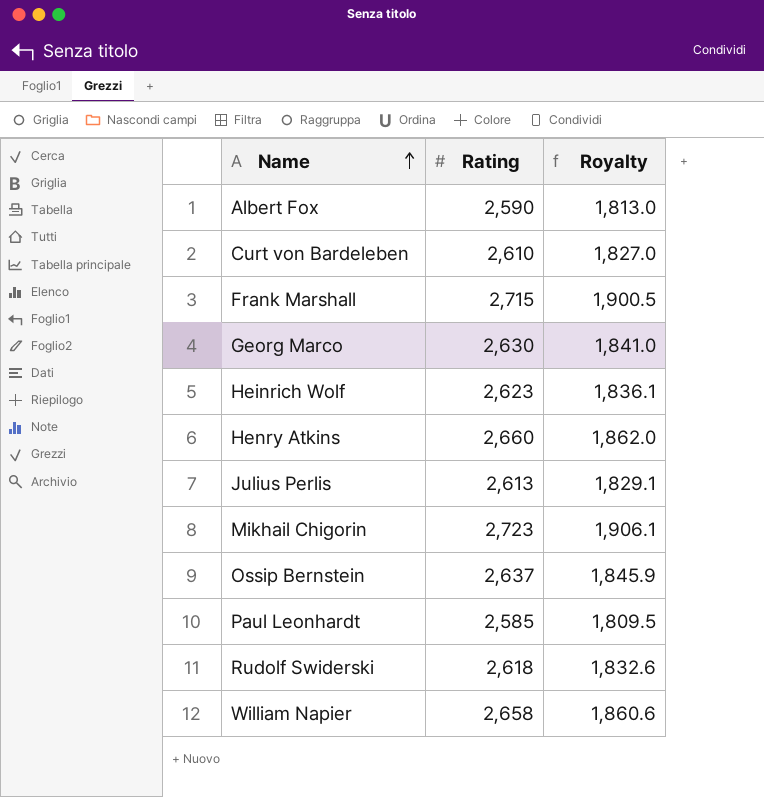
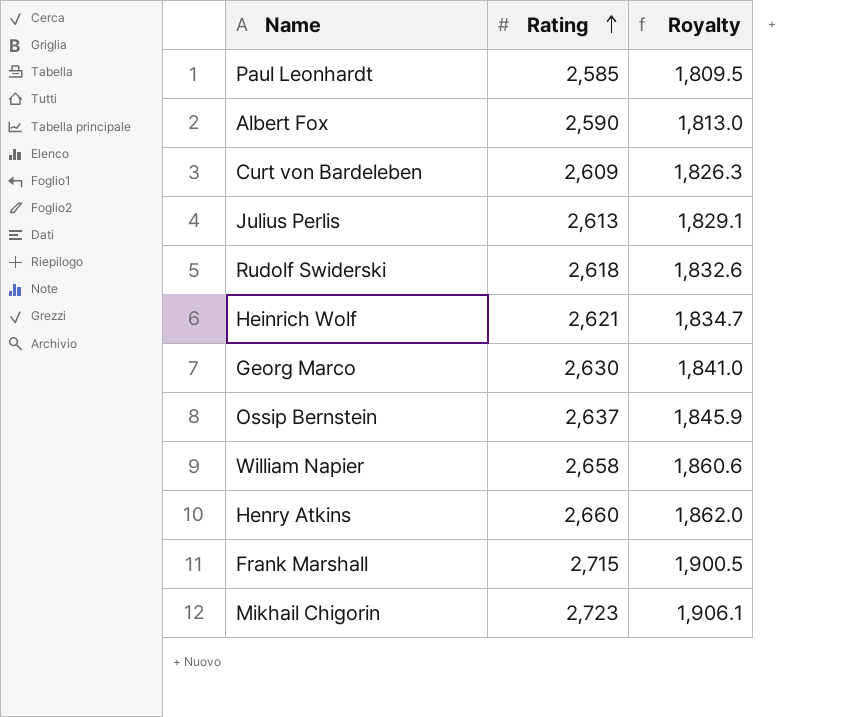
row order: Name ascending -> Rating ascending
Curt von Bardeleben | Rating: 2,610 -> 2,609
Curt von Bardeleben | Royalty: 1,827.0 -> 1,826.3
Heinrich Wolf | Rating: 2,623 -> 2,621
Heinrich Wolf | Royalty: 1,836.1 -> 1,834.7

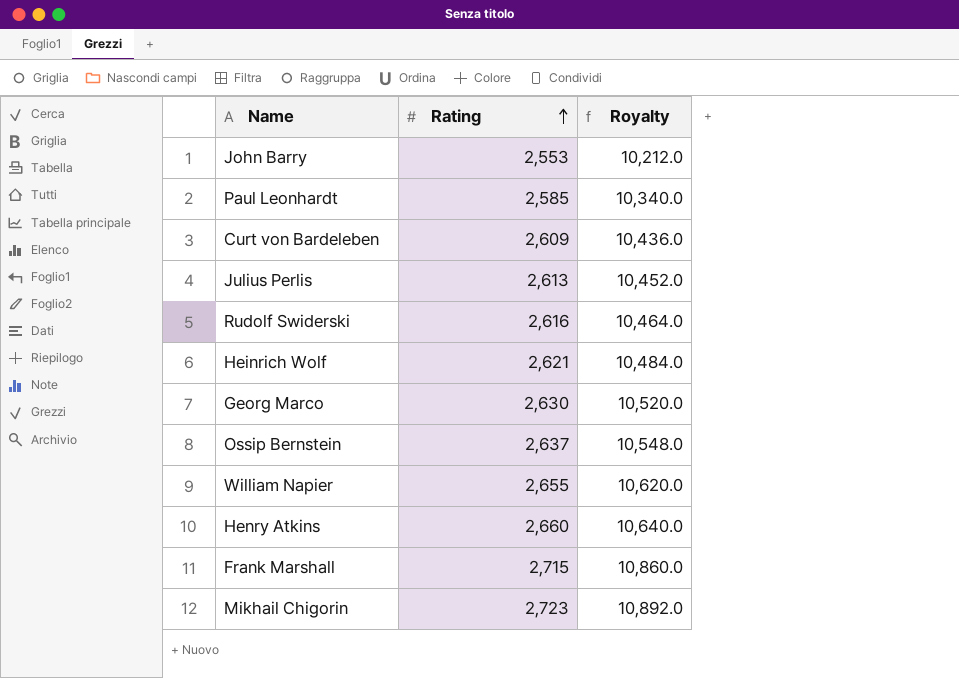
column Royalty | formula: [Rating] * 0.7 -> [Rating] * 4
row Albert Fox: 2,590 | 1,813.0 -> none
row John Barry: none -> 2,553 | 10,212.0
Rudolf Swiderski | Rating: 2,618 -> 2,616
William Napier | Rating: 2,658 -> 2,655

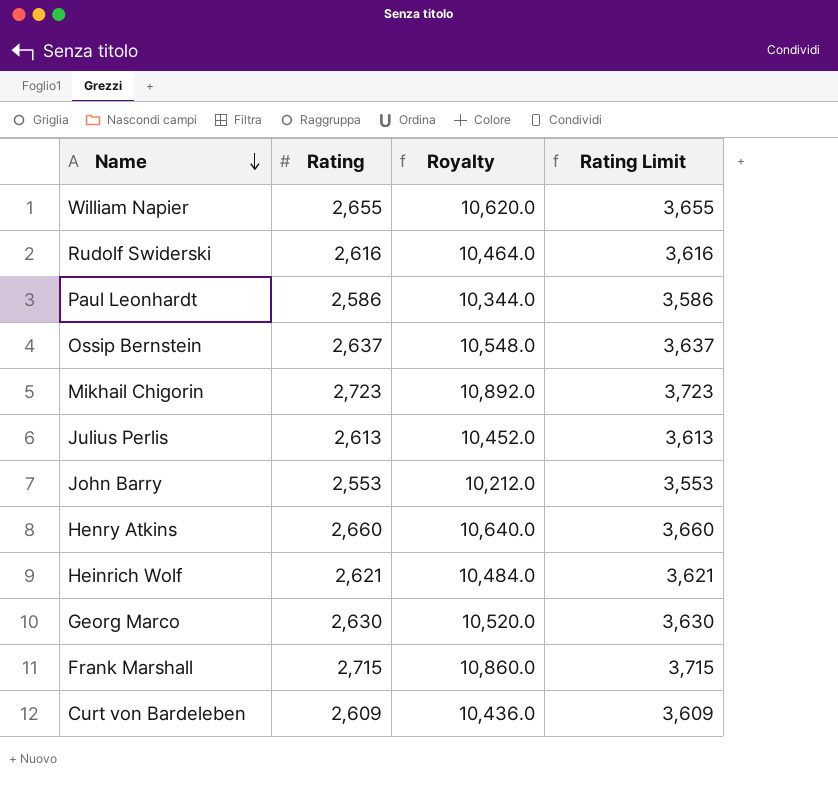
row order: Rating ascending -> Name descending
column Rating Limit | formula: none -> [Rating] + 1000
Paul Leonhardt | Rating: 2,585 -> 2,586
Paul Leonhardt | Royalty: 10,340.0 -> 10,344.0

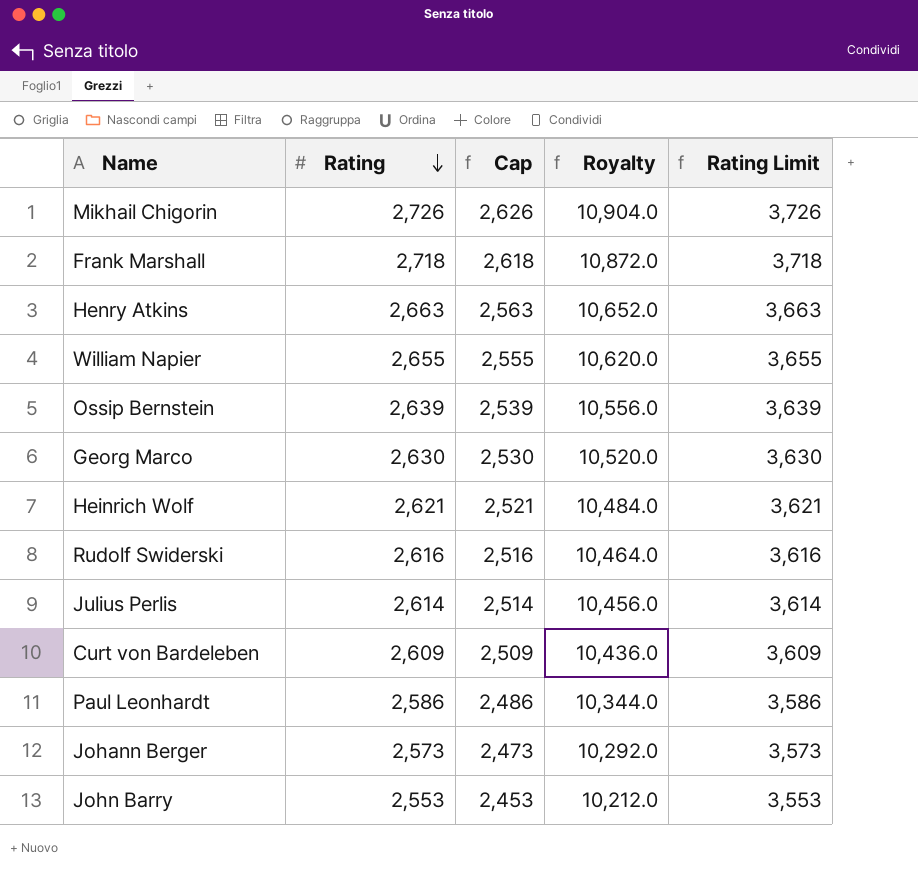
row order: Name descending -> Rating descending
column Cap | formula: none -> [Rating] - 100
Mikhail Chigorin | Rating: 2,723 -> 2,726
Mikhail Chigorin | Royalty: 10,892.0 -> 10,904.0
Mikhail Chigorin | Rating Limit: 3,723 -> 3,726
Frank Marshall | Rating: 2,715 -> 2,718
Frank Marshall | Royalty: 10,860.0 -> 10,872.0
Frank Marshall | Rating Limit: 3,715 -> 3,718
Henry Atkins | Rating: 2,660 -> 2,663
Henry Atkins | Royalty: 10,640.0 -> 10,652.0
Henry Atkins | Rating Limit: 3,660 -> 3,663
Ossip Bernstein | Rating: 2,637 -> 2,639
Ossip Bernstein | Royalty: 10,548.0 -> 10,556.0
Ossip Bernstein | Rating Limit: 3,637 -> 3,639
Julius Perlis | Rating: 2,613 -> 2,614
Julius Perlis | Royalty: 10,452.0 -> 10,456.0
Julius Perlis | Rating Limit: 3,613 -> 3,614
row Johann Berger: none -> 2,573 | 2,473 | 10,292.0 | 3,573

